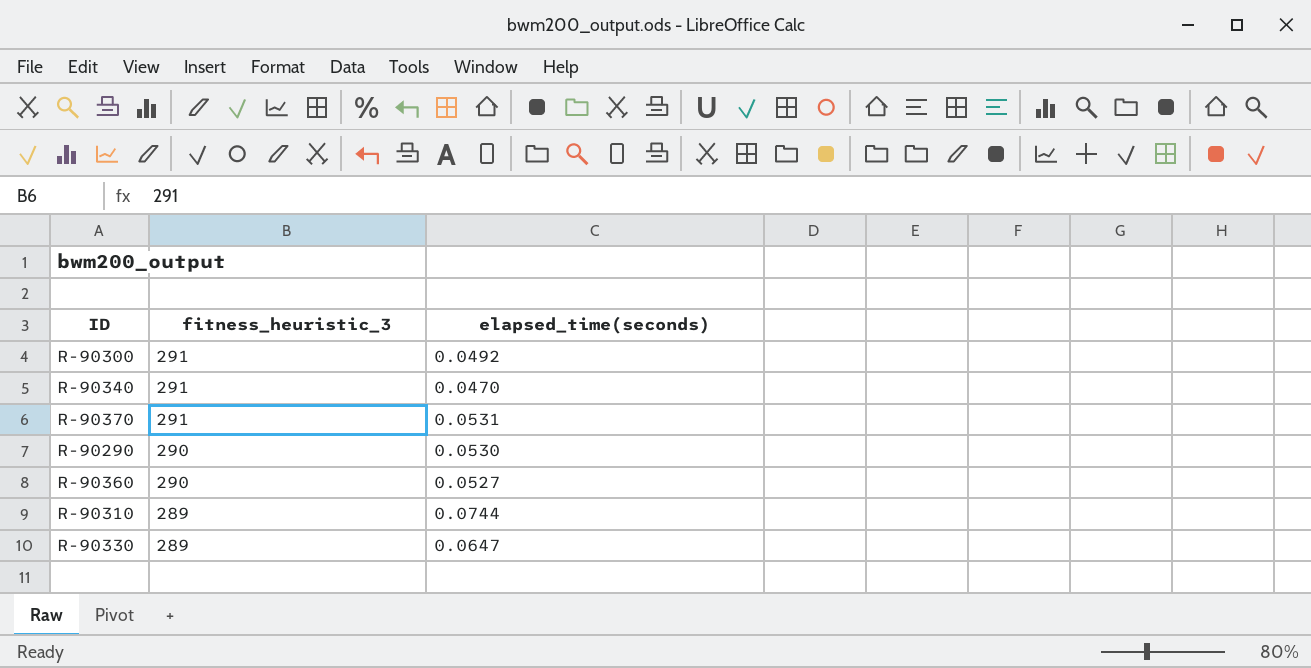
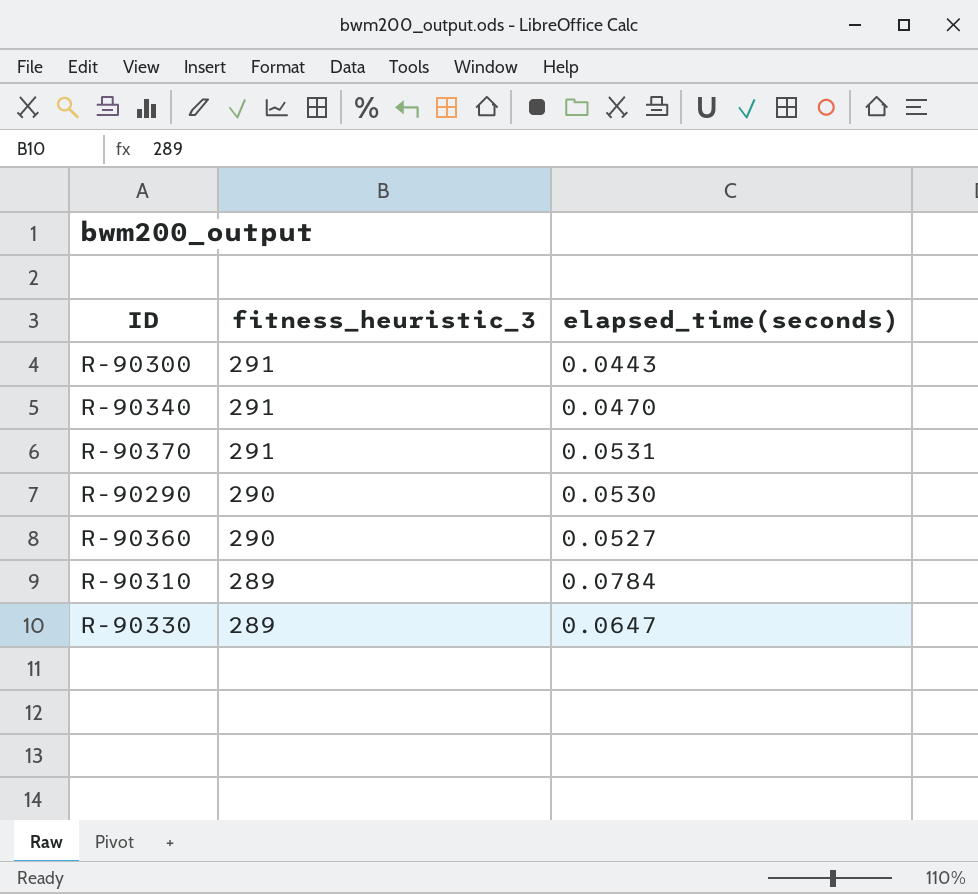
R-90300 | elapsed_time(seconds): 0.0492 -> 0.0443
R-90310 | elapsed_time(seconds): 0.0744 -> 0.0784

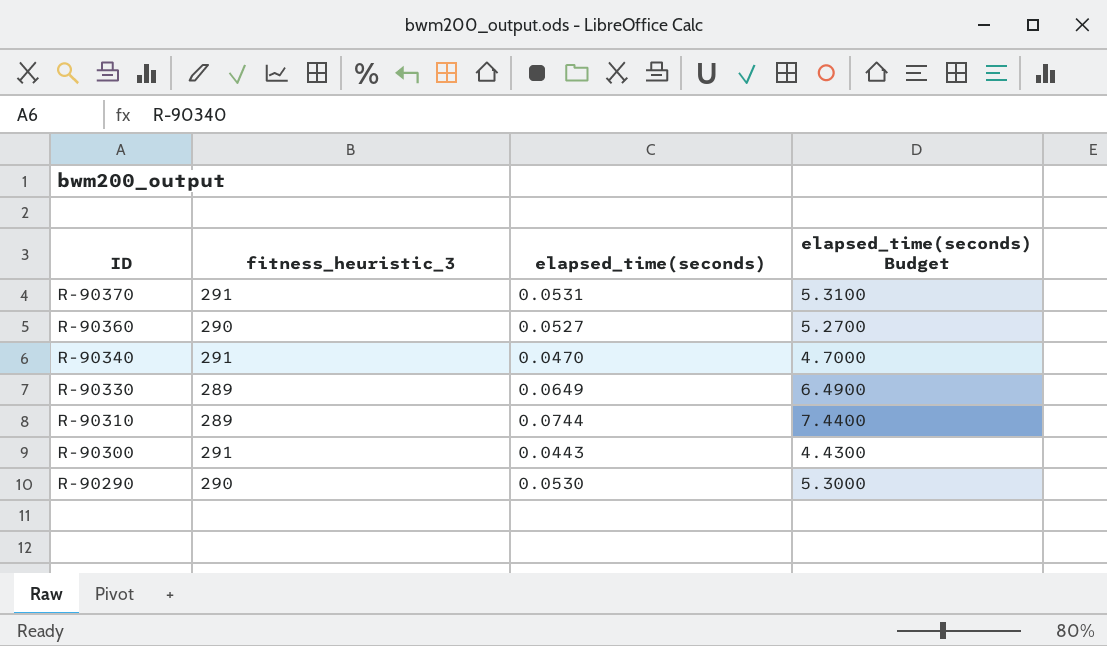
row order: fitness_heuristic_3 descending -> ID descending
column elapsed_time(seconds) Budget | formula: none -> [elapsed_time(seconds)] * 100
R-90330 | elapsed_time(seconds): 0.0647 -> 0.0649
R-90310 | elapsed_time(seconds): 0.0784 -> 0.0744

